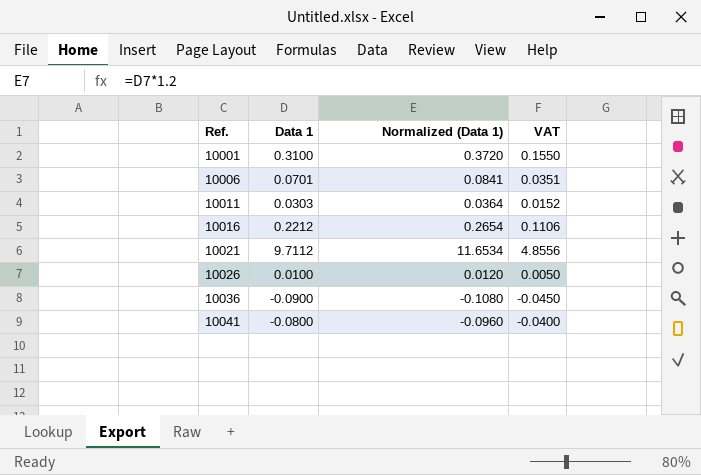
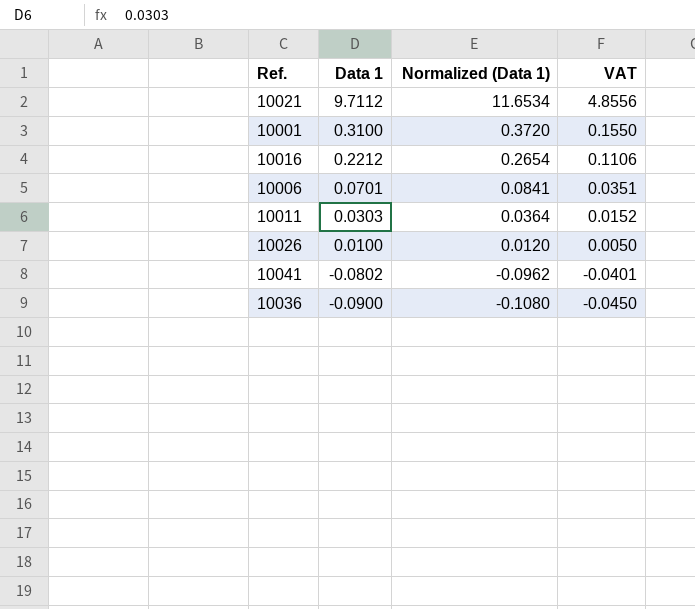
row order: Ref. ascending -> Data 1 descending
10041 | Data 1: -0.0800 -> -0.0802
10041 | Normalized (Data 1): -0.0960 -> -0.0962
10041 | VAT: -0.0400 -> -0.0401

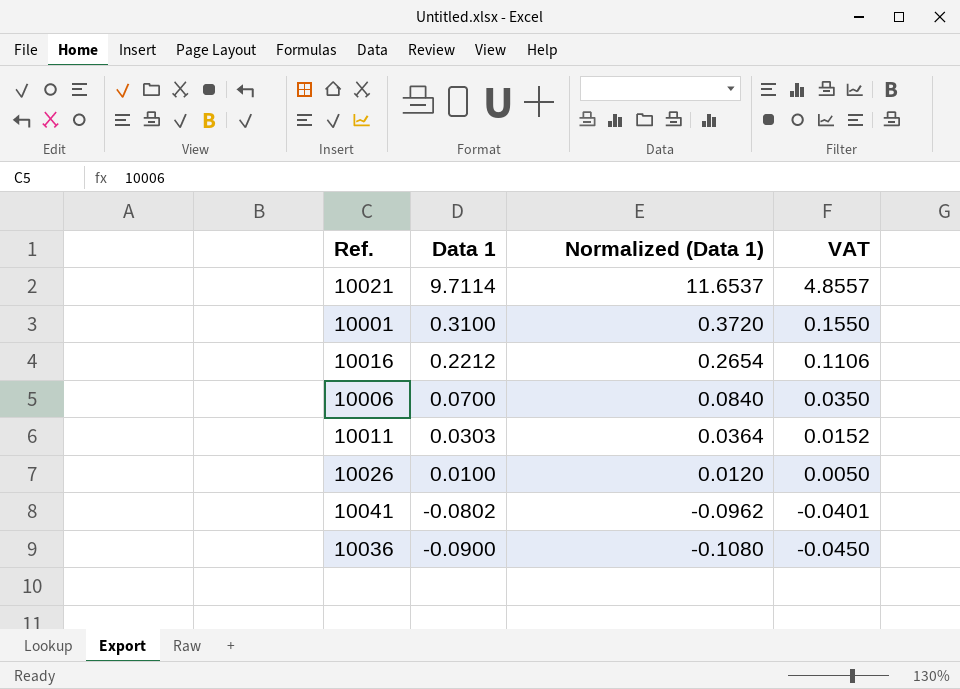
10021 | Data 1: 9.7112 -> 9.7114
10021 | Normalized (Data 1): 11.6534 -> 11.6537
10021 | VAT: 4.8556 -> 4.8557
10006 | Data 1: 0.0701 -> 0.0700
10006 | Normalized (Data 1): 0.0841 -> 0.0840
10006 | VAT: 0.0351 -> 0.0350

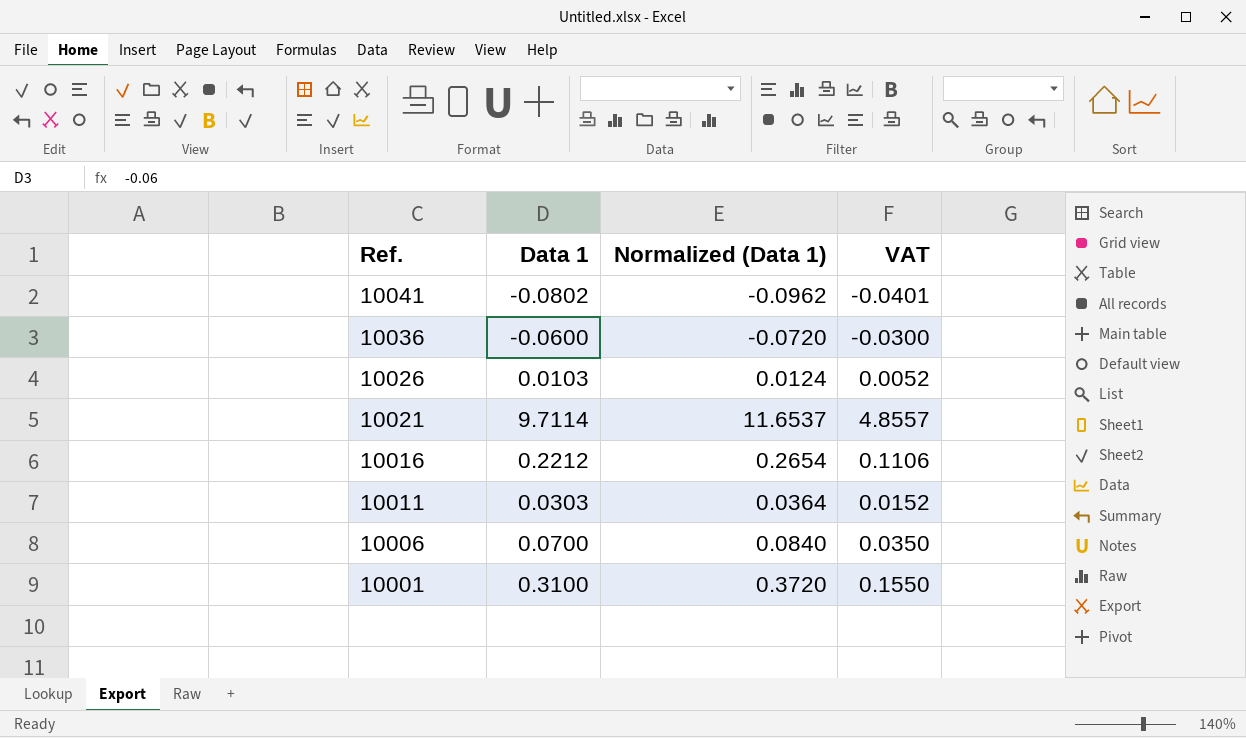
row order: Data 1 descending -> Ref. descending
10036 | Data 1: -0.0900 -> -0.0600
10036 | Normalized (Data 1): -0.1080 -> -0.0720
10036 | VAT: -0.0450 -> -0.0300
10026 | Data 1: 0.0100 -> 0.0103
10026 | Normalized (Data 1): 0.0120 -> 0.0124
10026 | VAT: 0.0050 -> 0.0052

